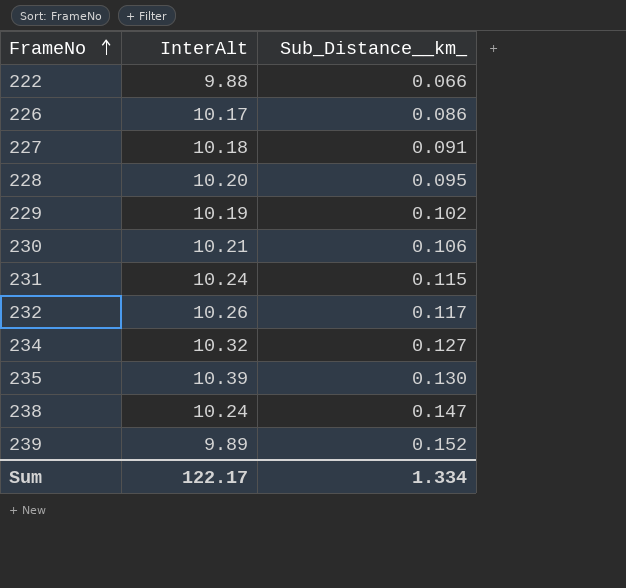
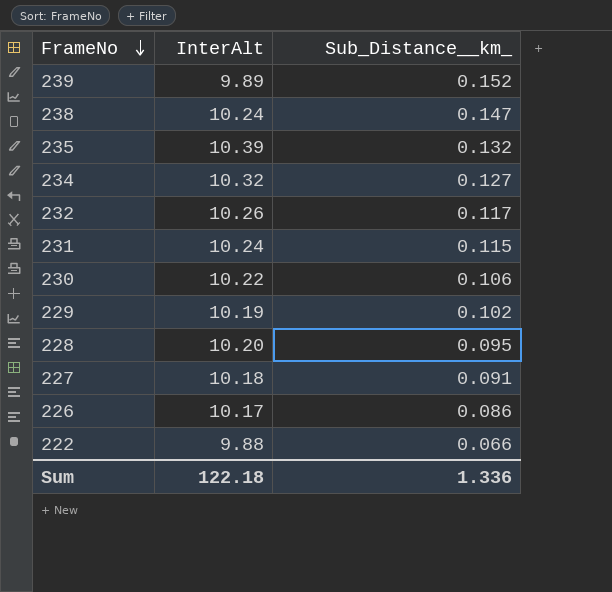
row order: FrameNo ascending -> FrameNo descending
235 | Sub_Distance__km_: 0.130 -> 0.132
230 | InterAlt: 10.21 -> 10.22
Sum | InterAlt: 122.17 -> 122.18
Sum | Sub_Distance__km_: 1.334 -> 1.336

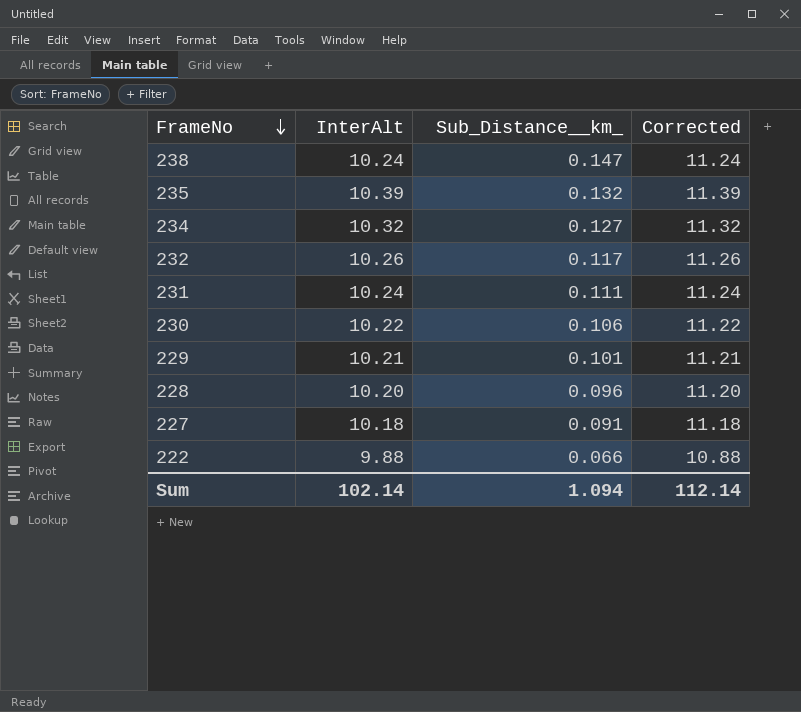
column Corrected | formula: none -> [InterAlt] + 1
row 239: 9.89 | 0.152 -> none
row 226: 10.17 | 0.086 -> none
231 | Sub_Distance__km_: 0.115 -> 0.111
229 | InterAlt: 10.19 -> 10.21
229 | Sub_Distance__km_: 0.102 -> 0.101
228 | Sub_Distance__km_: 0.095 -> 0.096
Sum | InterAlt: 122.18 -> 102.14
Sum | Sub_Distance__km_: 1.336 -> 1.094

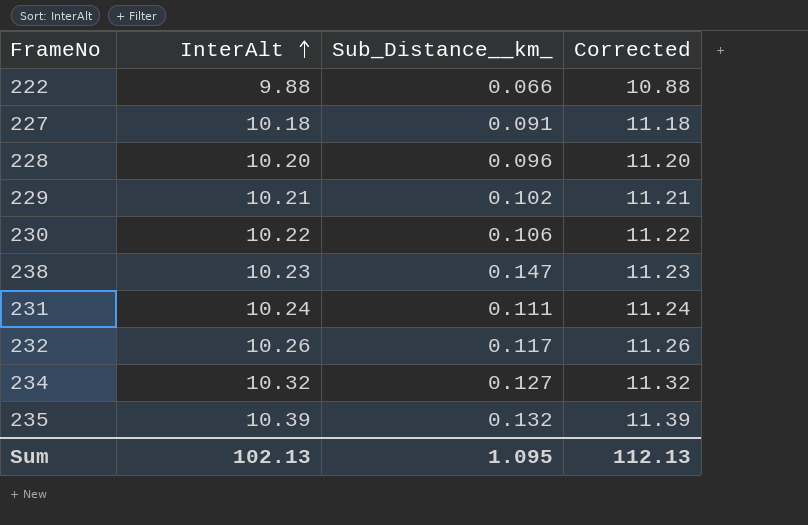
row order: FrameNo descending -> InterAlt ascending
229 | Sub_Distance__km_: 0.101 -> 0.102
238 | InterAlt: 10.24 -> 10.23
238 | Corrected: 11.24 -> 11.23
Sum | InterAlt: 102.14 -> 102.13
Sum | Sub_Distance__km_: 1.094 -> 1.095
Sum | Corrected: 112.14 -> 112.13

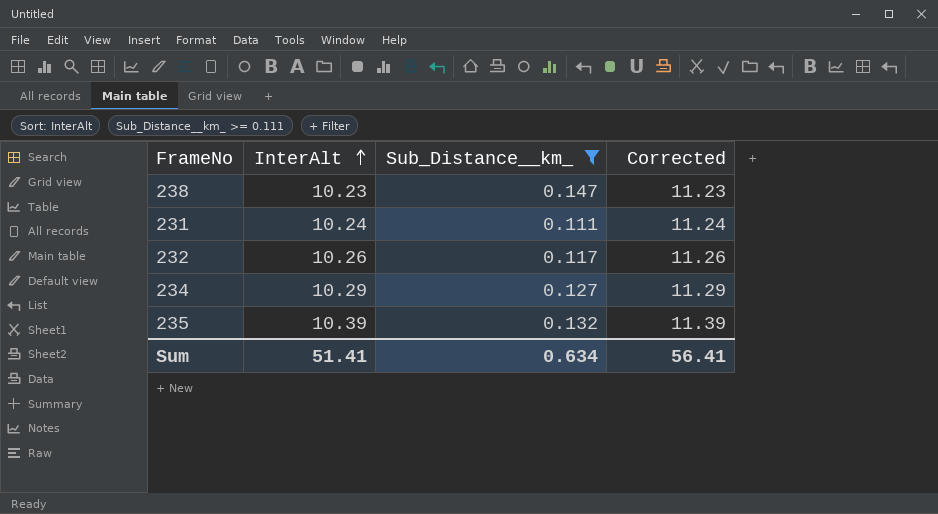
filter: none -> Sub_Distance__km_ >= 0.111
234 | InterAlt: 10.32 -> 10.29
234 | Corrected: 11.32 -> 11.29
Sum | InterAlt: 102.13 -> 51.41
Sum | Sub_Distance__km_: 1.095 -> 0.634
Sum | Corrected: 112.13 -> 56.41

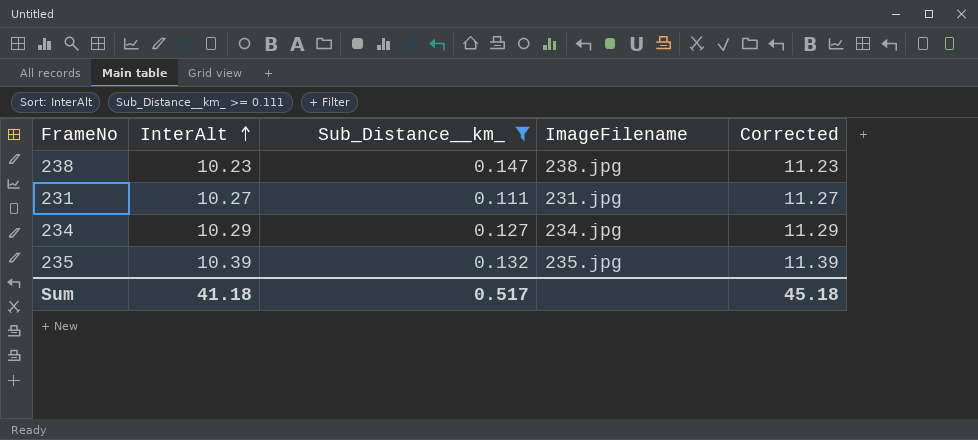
column ImageFilename | position: none -> 4
row 232: 10.26 | 0.117 | 11.26 -> none
231 | InterAlt: 10.24 -> 10.27
231 | Corrected: 11.24 -> 11.27
Sum | InterAlt: 51.41 -> 41.18
Sum | Sub_Distance__km_: 0.634 -> 0.517
Sum | Corrected: 56.41 -> 45.18

